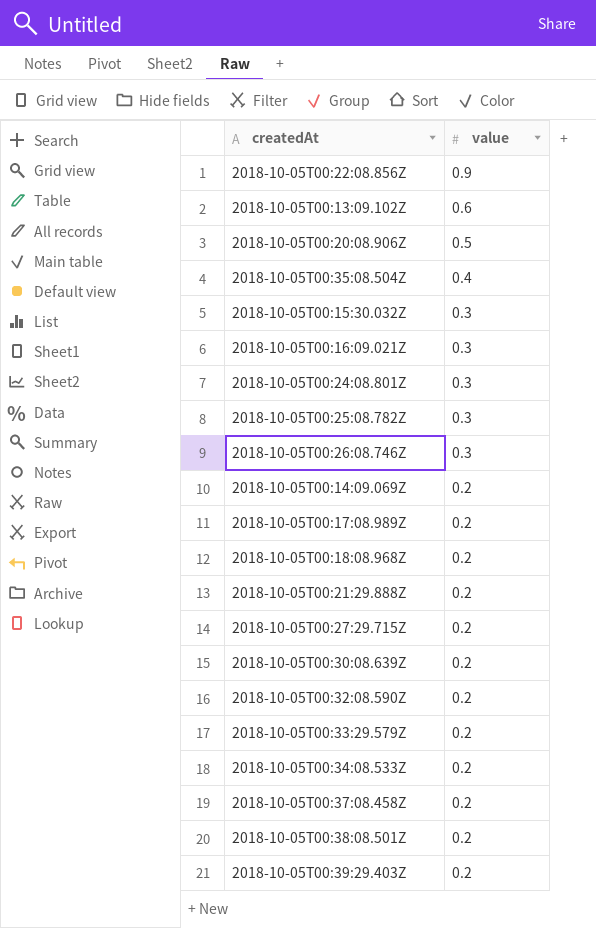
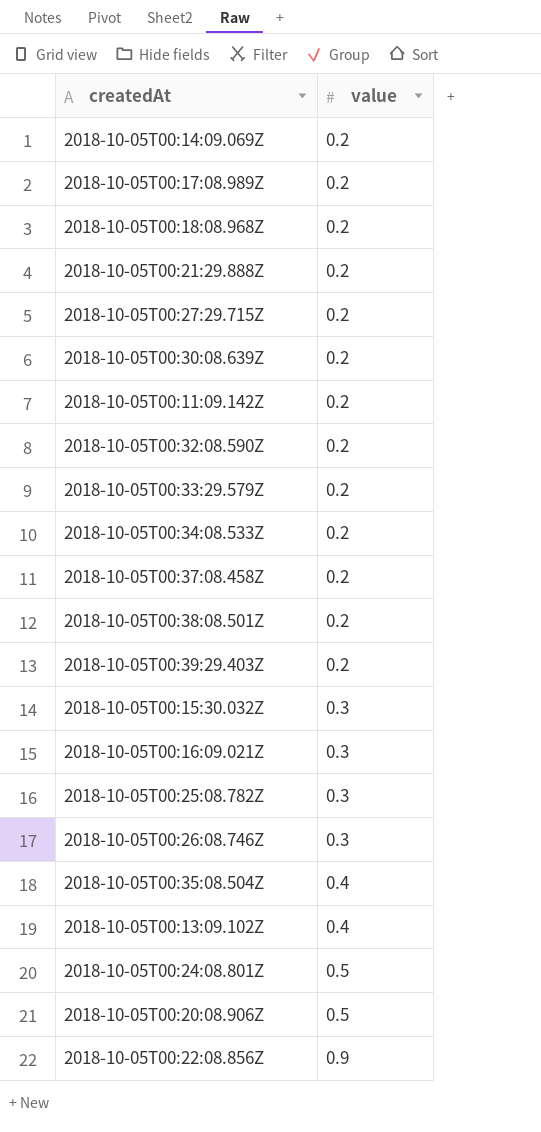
row order: value descending -> value ascending
row 2018-10-05T00:11:09.142Z: none -> 0.2
2018-10-05T00:13:09.102Z | value: 0.6 -> 0.4
2018-10-05T00:24:08.801Z | value: 0.3 -> 0.5

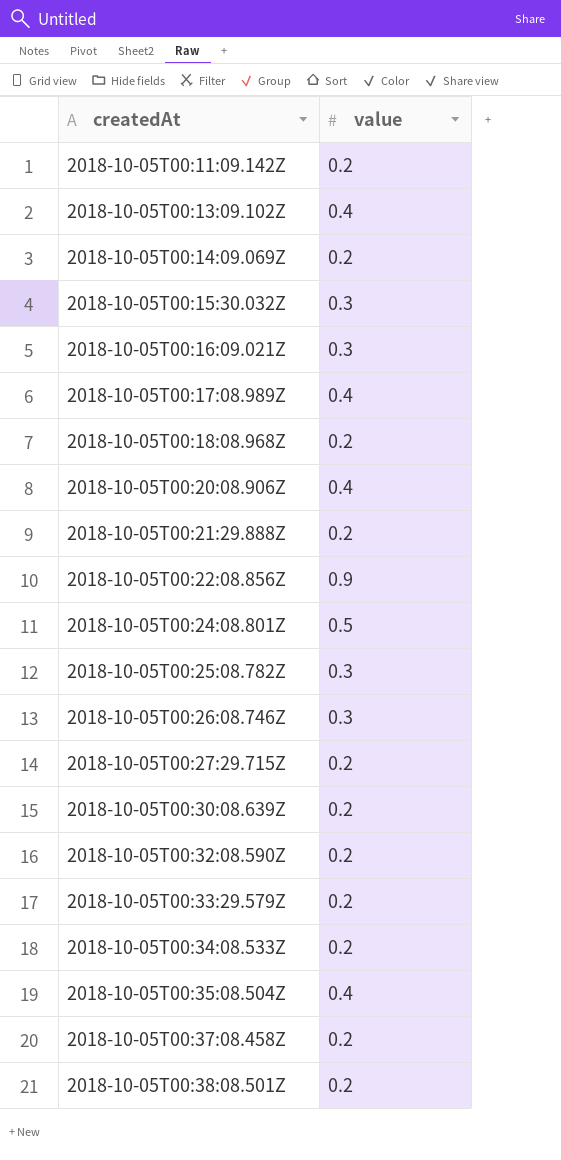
row order: value ascending -> createdAt ascending
row 2018-10-05T00:39:29.403Z: 0.2 -> none
2018-10-05T00:17:08.989Z | value: 0.2 -> 0.4
2018-10-05T00:20:08.906Z | value: 0.5 -> 0.4

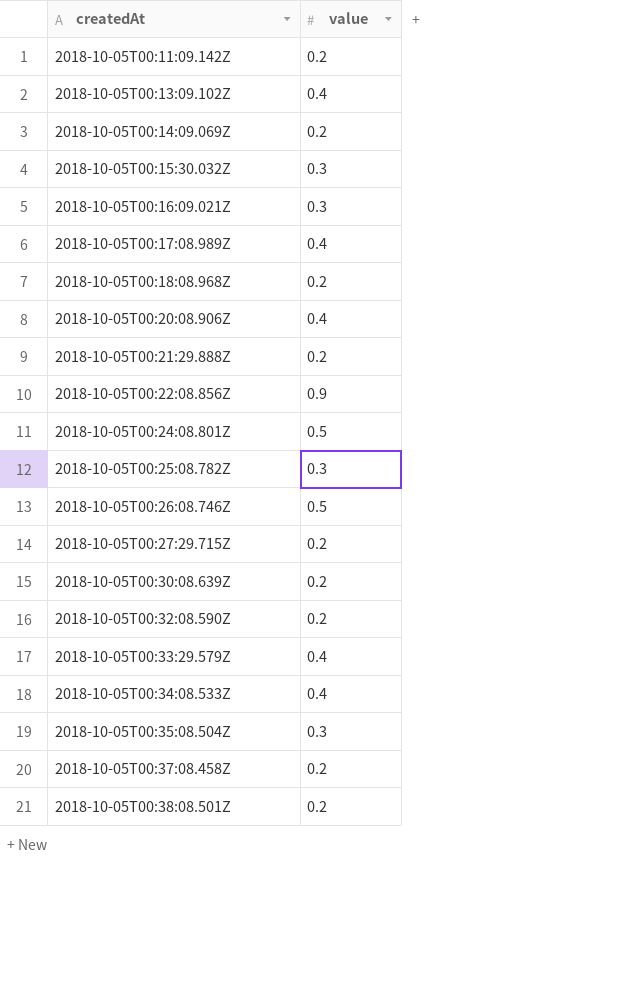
2018-10-05T00:26:08.746Z | value: 0.3 -> 0.5
2018-10-05T00:33:29.579Z | value: 0.2 -> 0.4
2018-10-05T00:34:08.533Z | value: 0.2 -> 0.4
2018-10-05T00:35:08.504Z | value: 0.4 -> 0.3

